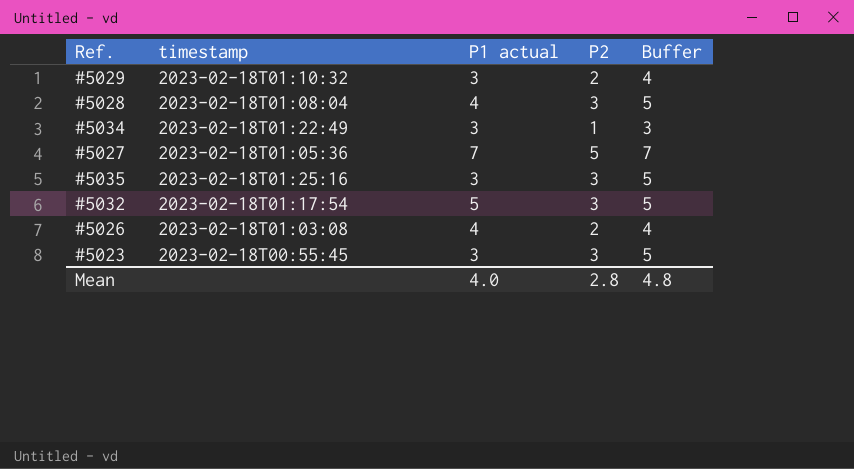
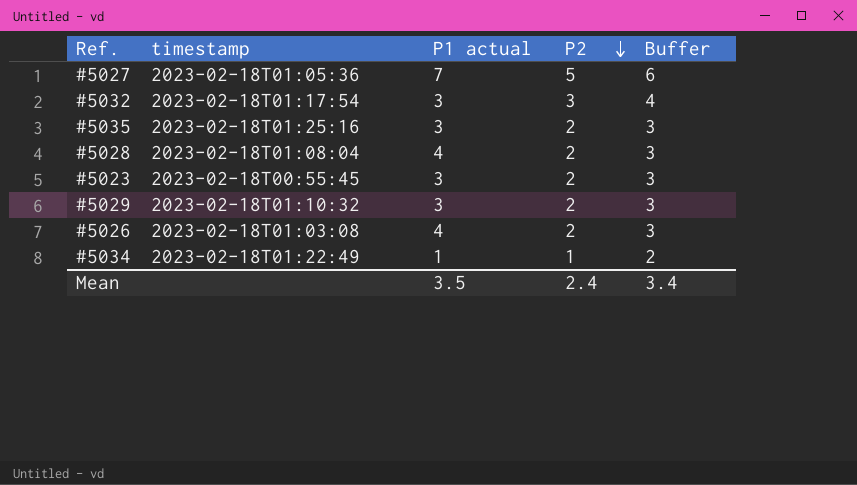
row order: none -> P2 descending
column Buffer | formula: [P2] + 2 -> [P2] + 1
#5032 | P1 actual: 5 -> 3
#5035 | P2: 3 -> 2
#5028 | P2: 3 -> 2
#5023 | P2: 3 -> 2
#5034 | P1 actual: 3 -> 1
Mean | P1 actual: 4.0 -> 3.5
Mean | P2: 2.8 -> 2.4
Mean | Buffer: 4.8 -> 3.4

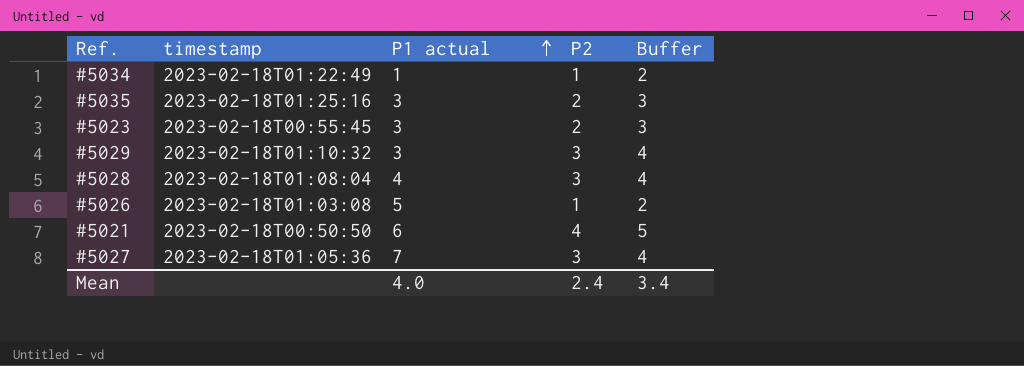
row order: P2 descending -> P1 actual ascending
row #5032: 2023-02-18T01:17:54 | 3 | 3 | 4 -> none
#5029 | P2: 2 -> 3
#5029 | Buffer: 3 -> 4
#5028 | P2: 2 -> 3
#5028 | Buffer: 3 -> 4
#5026 | P1 actual: 4 -> 5
#5026 | P2: 2 -> 1
#5026 | Buffer: 3 -> 2
row #5021: none -> 2023-02-18T00:50:50 | 6 | 4 | 5
#5027 | P2: 5 -> 3
#5027 | Buffer: 6 -> 4
Mean | P1 actual: 3.5 -> 4.0

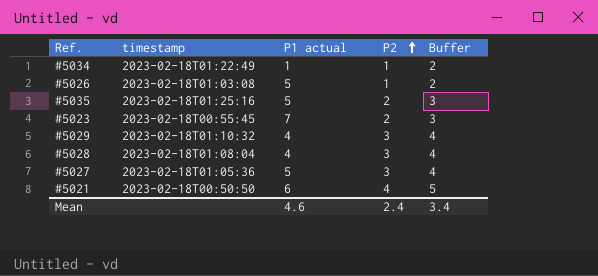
row order: P1 actual ascending -> P2 ascending
#5035 | P1 actual: 3 -> 5
#5023 | P1 actual: 3 -> 7
#5029 | P1 actual: 3 -> 4
#5027 | P1 actual: 7 -> 5
Mean | P1 actual: 4.0 -> 4.6

